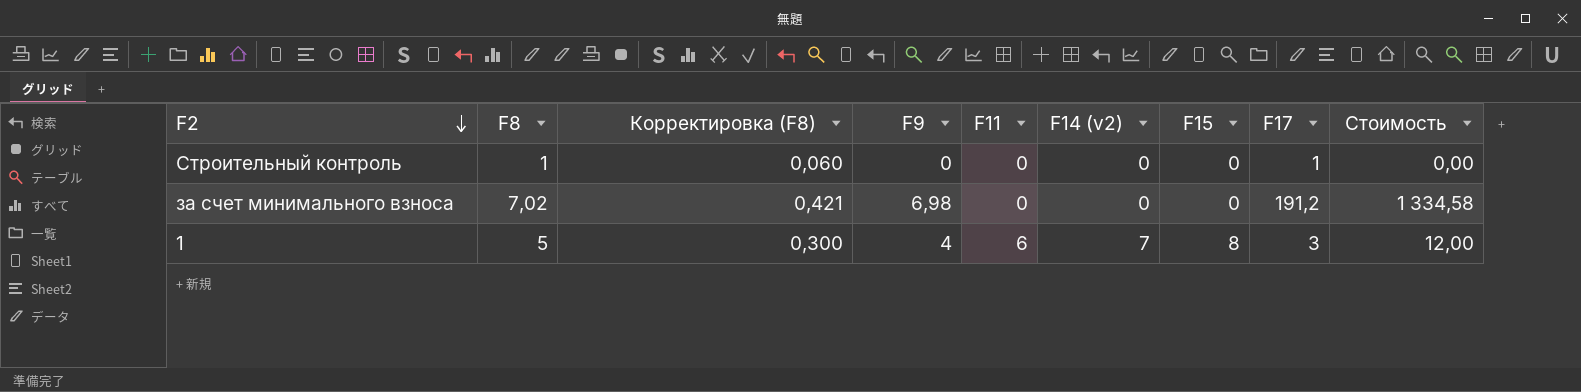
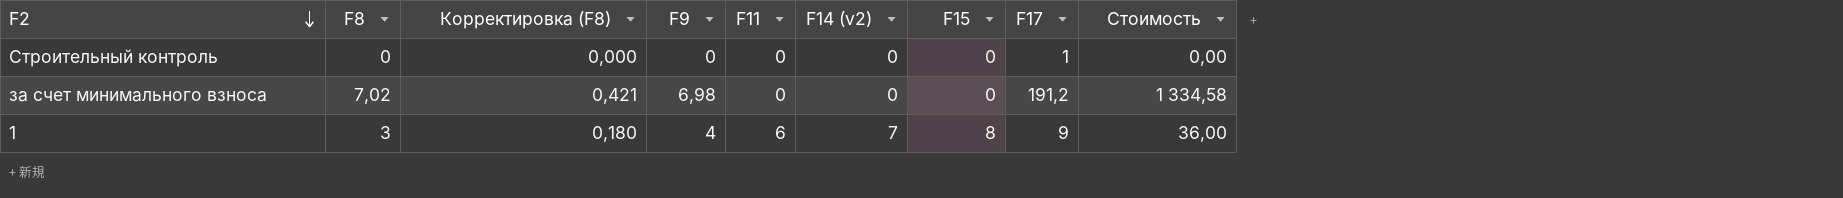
Строительный контроль | F8: 1 -> 0
Строительный контроль | Корректировка (F8): 0,060 -> 0,000
1 | F8: 5 -> 3
1 | Корректировка (F8): 0,300 -> 0,180
1 | F17: 3 -> 9
1 | Стоимость: 12,00 -> 36,00

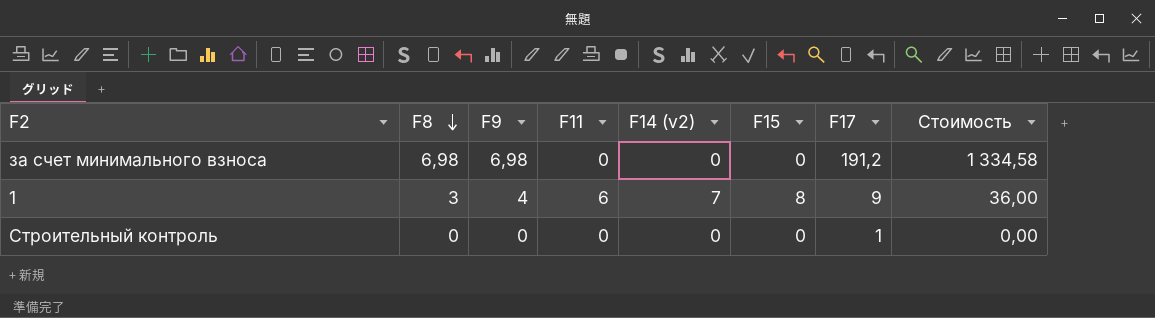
row order: F2 descending -> F8 descending
column Корректировка (F8) | formula: [F8] * 0,06 -> none
за счет минимального взноса | F8: 7,02 -> 6,98

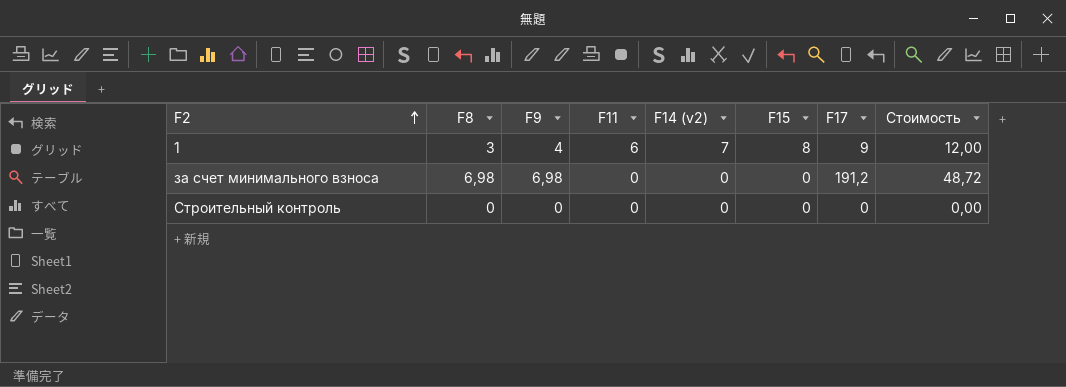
row order: F8 descending -> F2 ascending
column Стоимость | formula: [F9] * [F17] -> [F8] * [F9]
Строительный контроль | F17: 1 -> 0

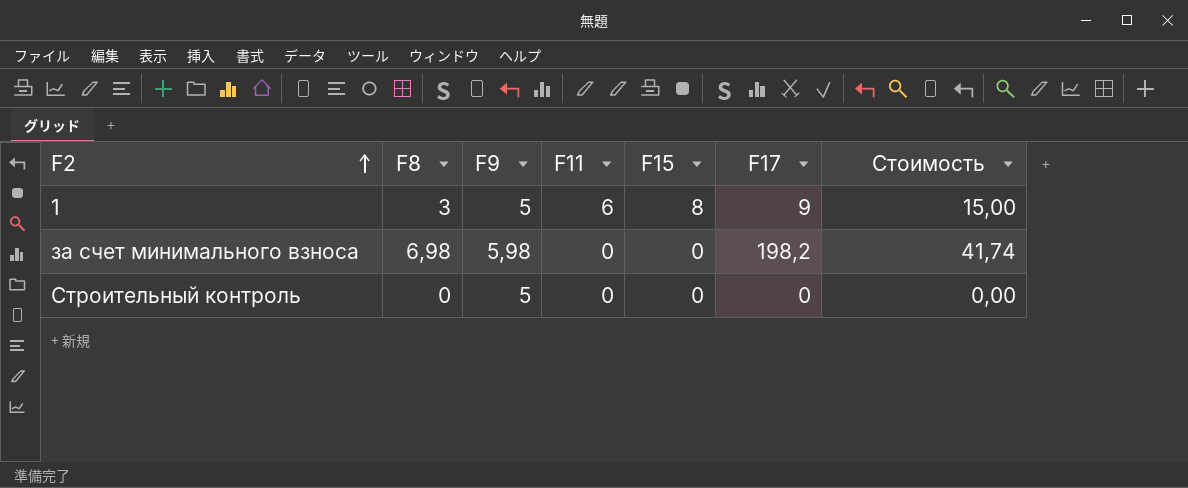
column F14 (v2) | position: 5 -> none
1 | F9: 4 -> 5
1 | Стоимость: 12,00 -> 15,00
за счет минимального взноса | F9: 6,98 -> 5,98
за счет минимального взноса | F17: 191,2 -> 198,2
за счет минимального взноса | Стоимость: 48,72 -> 41,74
Строительный контроль | F9: 0 -> 5

